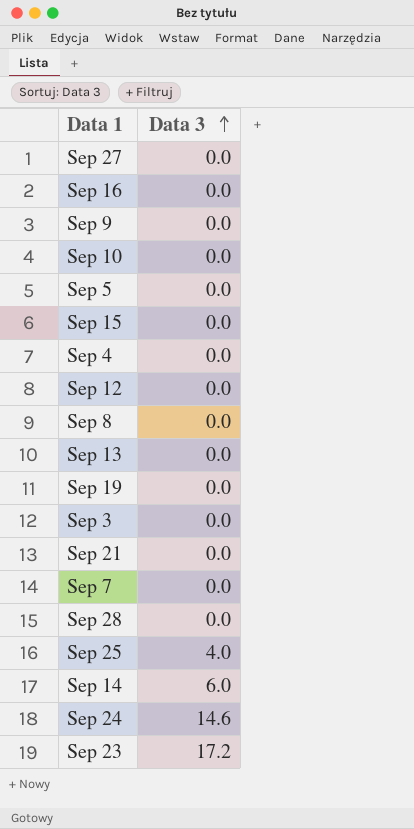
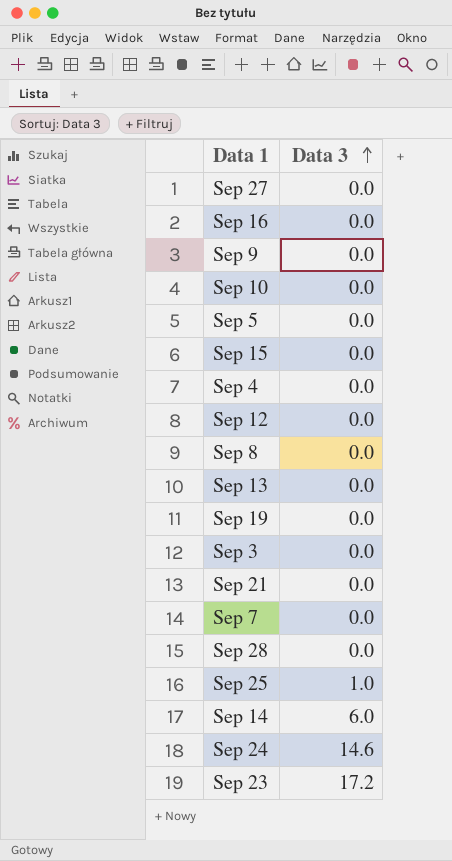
Sep 25 | Data 3: 4.0 -> 1.0

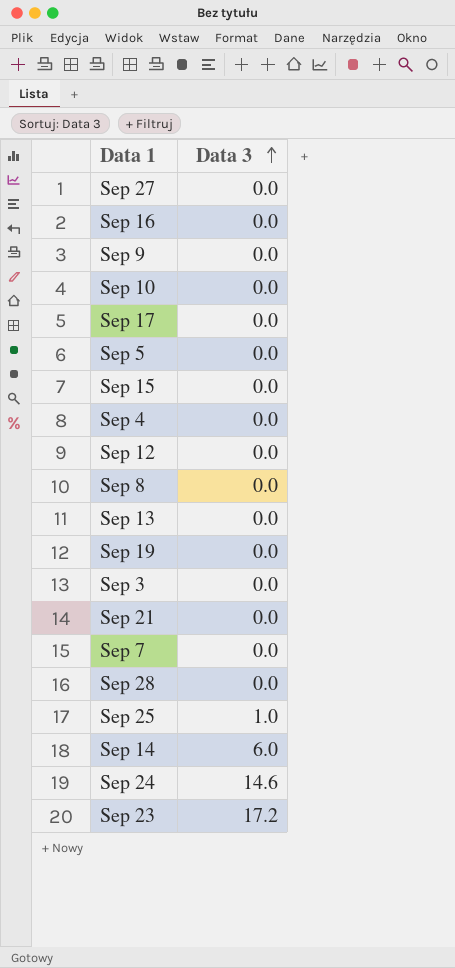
row Sep 17: none -> 0.0

